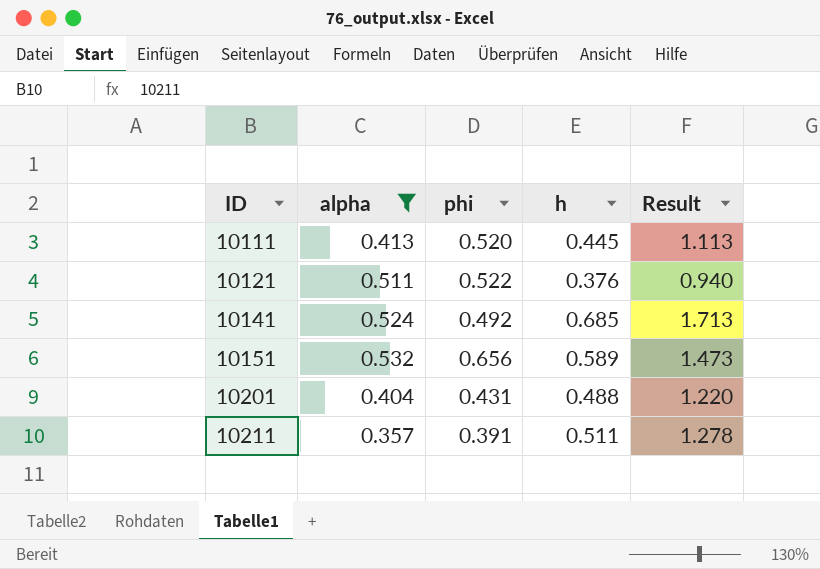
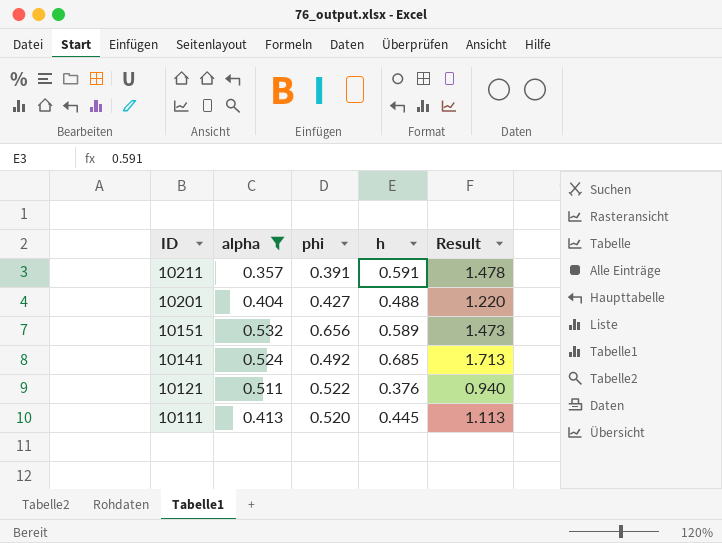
row order: ID ascending -> ID descending
10211 | h: 0.511 -> 0.591
10211 | Result: 1.278 -> 1.478
10201 | phi: 0.431 -> 0.427

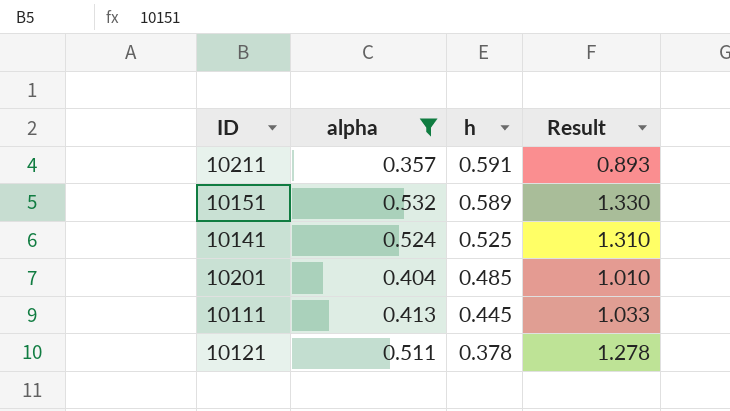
row order: ID descending -> h descending
column phi | position: 3 -> none
column Result | formula: [h] * 2.5 -> [alpha] * 2.5
10141 | h: 0.685 -> 0.525
10201 | h: 0.488 -> 0.485
10121 | h: 0.376 -> 0.378

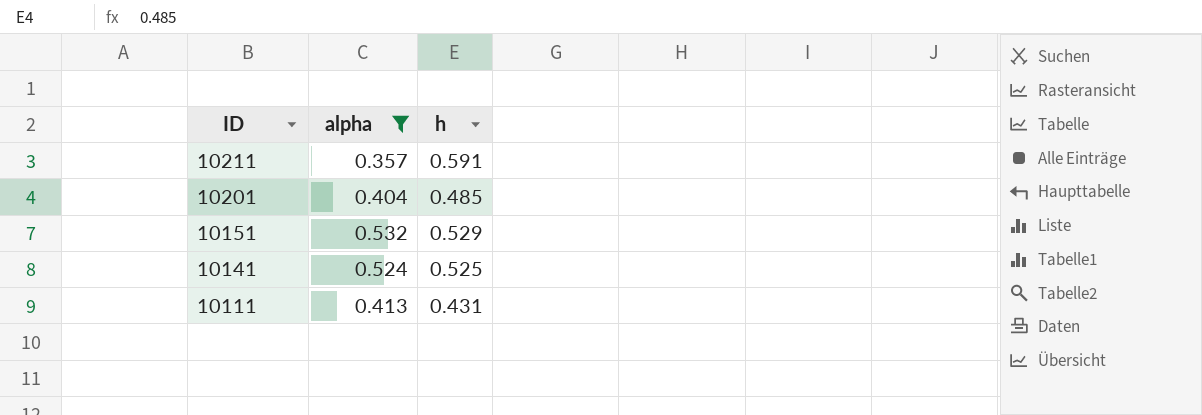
row order: h descending -> ID descending
column Result | formula: [alpha] * 2.5 -> none
row 10121: 0.511 | 0.378 | 1.278 -> none
10151 | h: 0.589 -> 0.529
10111 | h: 0.445 -> 0.431

